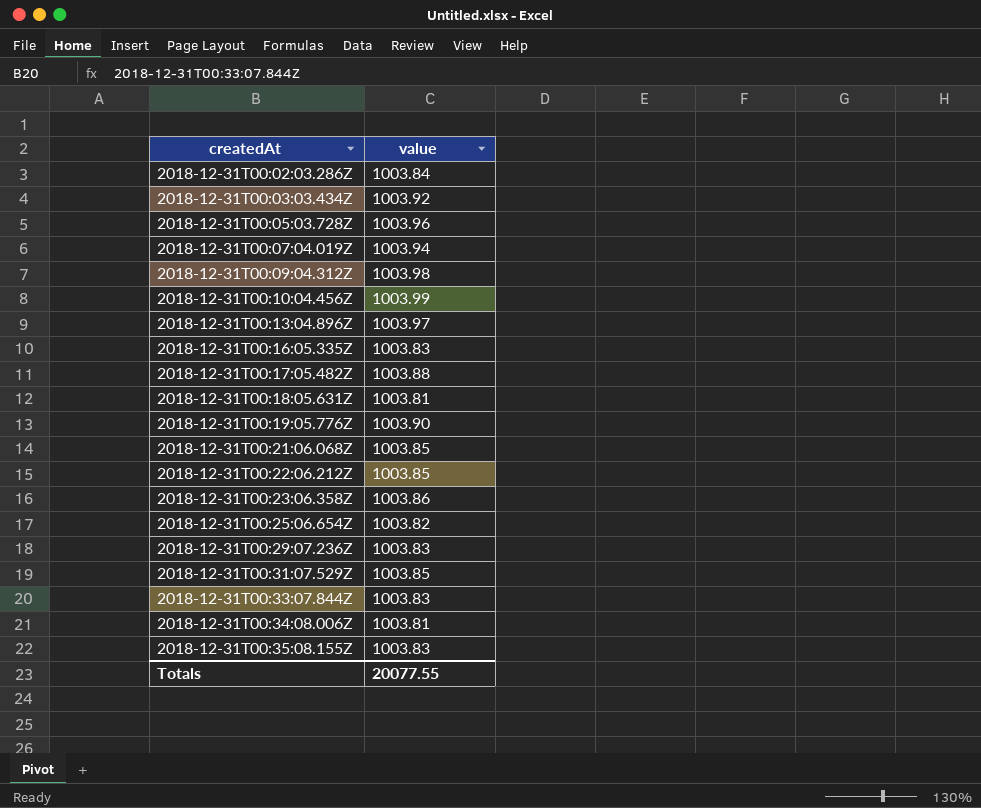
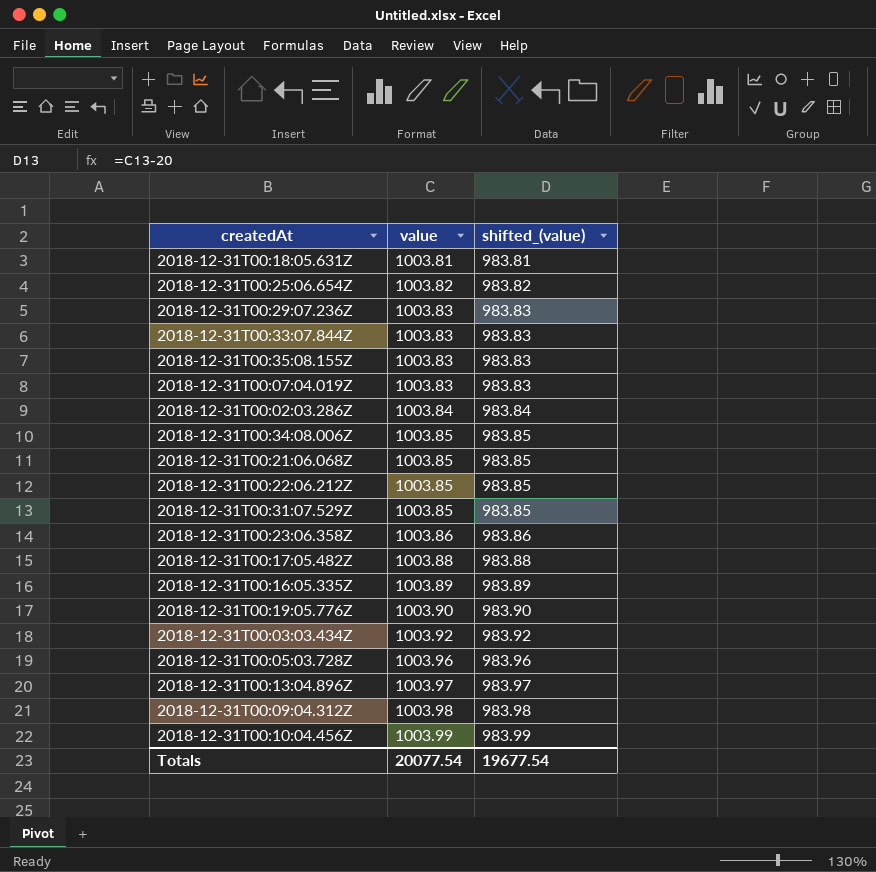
row order: createdAt ascending -> value ascending
column shifted_(value) | formula: none -> [value] - 20
2018-12-31T00:07:04.019Z | value: 1003.94 -> 1003.83
2018-12-31T00:34:08.006Z | value: 1003.81 -> 1003.85
2018-12-31T00:16:05.335Z | value: 1003.83 -> 1003.89
Totals | value: 20077.55 -> 20077.54

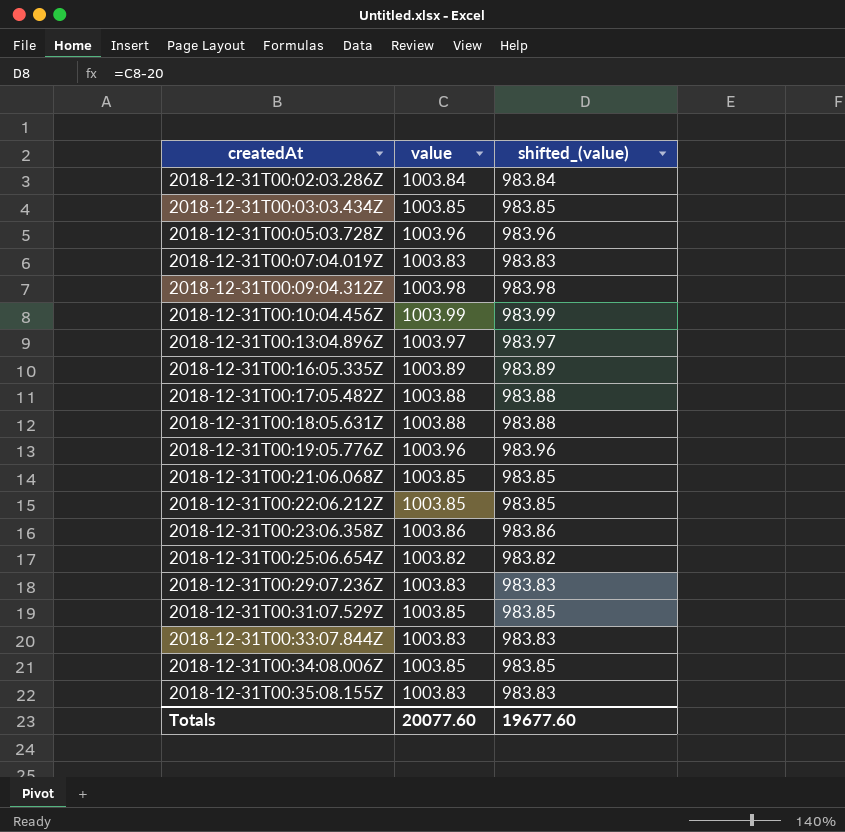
row order: value ascending -> createdAt ascending
2018-12-31T00:03:03.434Z | value: 1003.92 -> 1003.85
2018-12-31T00:03:03.434Z | shifted_(value): 983.92 -> 983.85
2018-12-31T00:18:05.631Z | value: 1003.81 -> 1003.88
2018-12-31T00:18:05.631Z | shifted_(value): 983.81 -> 983.88
2018-12-31T00:19:05.776Z | value: 1003.90 -> 1003.96
2018-12-31T00:19:05.776Z | shifted_(value): 983.90 -> 983.96
Totals | value: 20077.54 -> 20077.60
Totals | shifted_(value): 19677.54 -> 19677.60

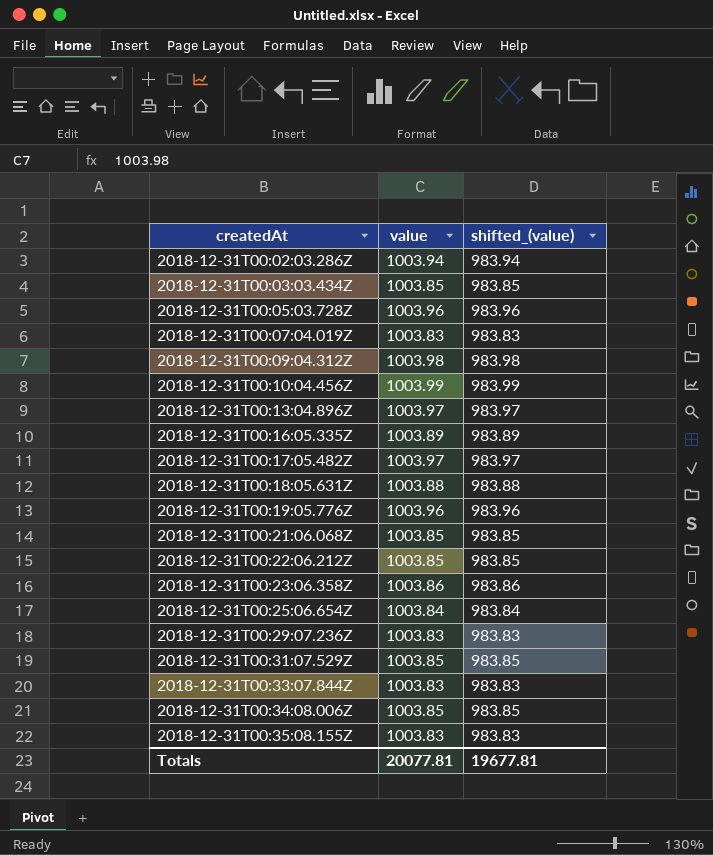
2018-12-31T00:02:03.286Z | value: 1003.84 -> 1003.94
2018-12-31T00:02:03.286Z | shifted_(value): 983.84 -> 983.94
2018-12-31T00:17:05.482Z | value: 1003.88 -> 1003.97
2018-12-31T00:17:05.482Z | shifted_(value): 983.88 -> 983.97
2018-12-31T00:25:06.654Z | value: 1003.82 -> 1003.84
2018-12-31T00:25:06.654Z | shifted_(value): 983.82 -> 983.84
Totals | value: 20077.60 -> 20077.81
Totals | shifted_(value): 19677.60 -> 19677.81

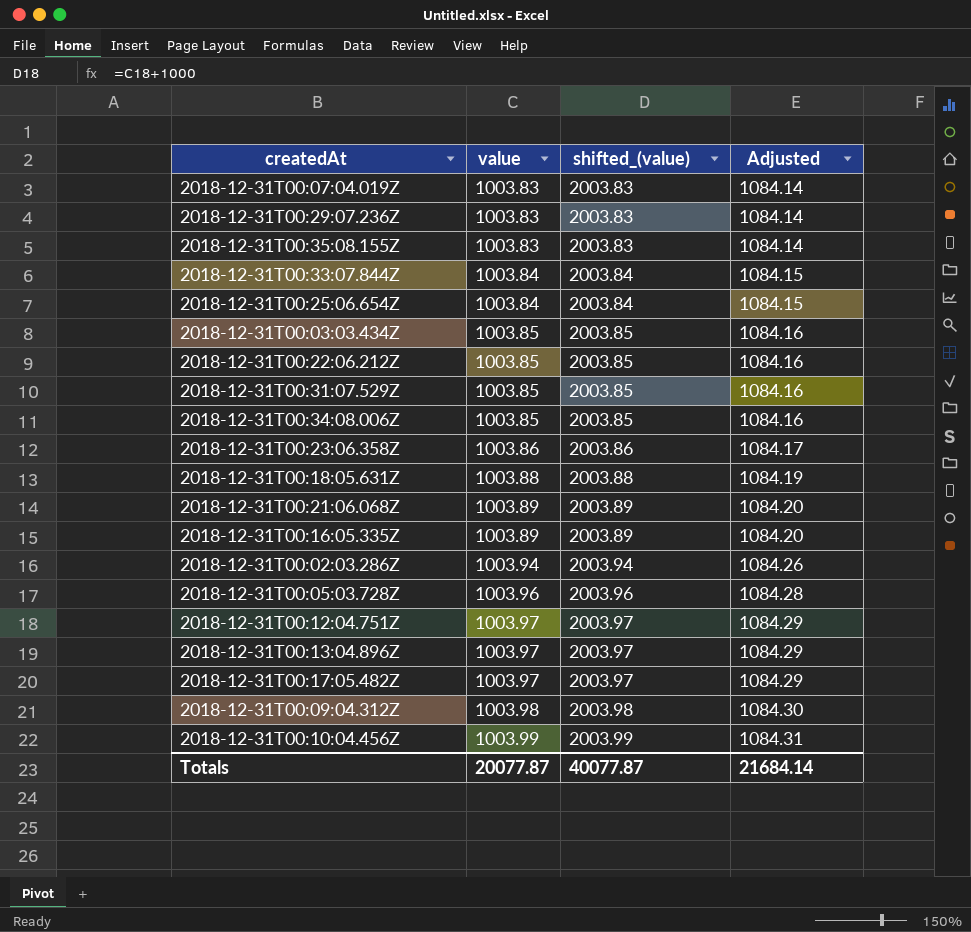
row order: createdAt ascending -> value ascending
column shifted_(value) | formula: [value] - 20 -> [value] + 1000
column Adjusted | formula: none -> [value] * 1.08
row 2018-12-31T00:19:05.776Z: 1003.96 | 983.96 -> none
2018-12-31T00:33:07.844Z | value: 1003.83 -> 1003.84
2018-12-31T00:21:06.068Z | value: 1003.85 -> 1003.89
row 2018-12-31T00:12:04.751Z: none -> 1003.97 | 2003.97 | 1084.29
Totals | value: 20077.81 -> 20077.87
Totals | shifted_(value): 19677.81 -> 40077.87

